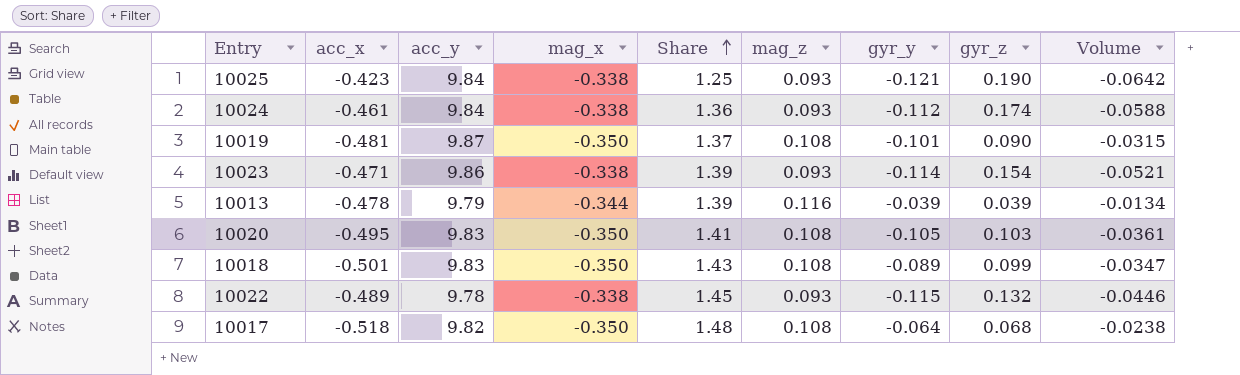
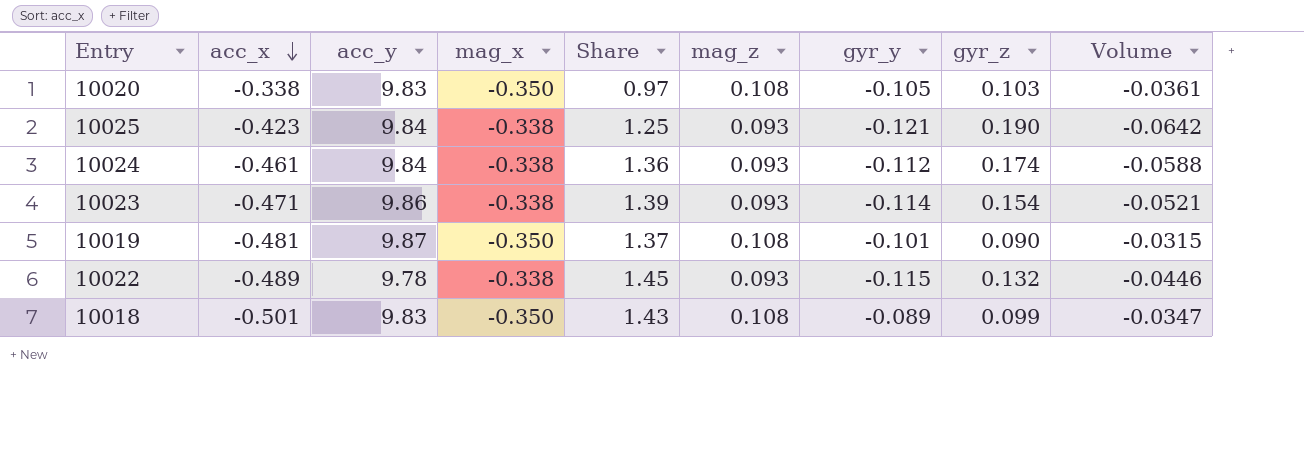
row order: Share ascending -> acc_x descending
row 10013: -0.478 | 9.79 | -0.344 | 1.39 | 0.116 | -0.039 | 0.039 | -0.0134 -> none
row 10017: -0.518 | 9.82 | -0.350 | 1.48 | 0.108 | -0.064 | 0.068 | -0.0238 -> none
10020 | acc_x: -0.495 -> -0.338
10020 | Share: 1.41 -> 0.97

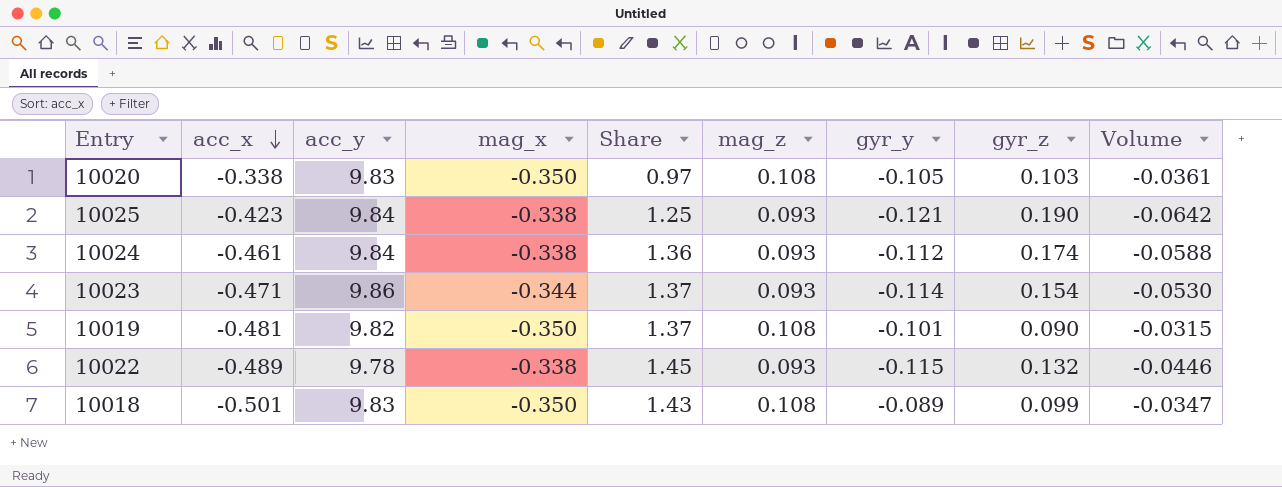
10023 | mag_x: -0.338 -> -0.344
10023 | Share: 1.39 -> 1.37
10023 | Volume: -0.0521 -> -0.0530
10019 | acc_y: 9.87 -> 9.82

